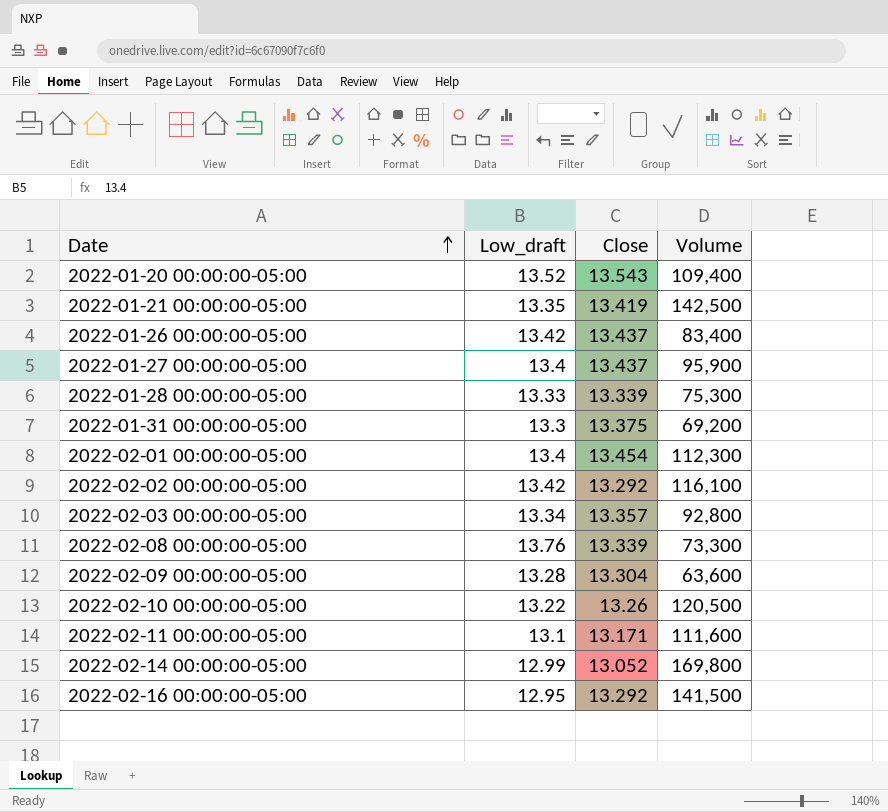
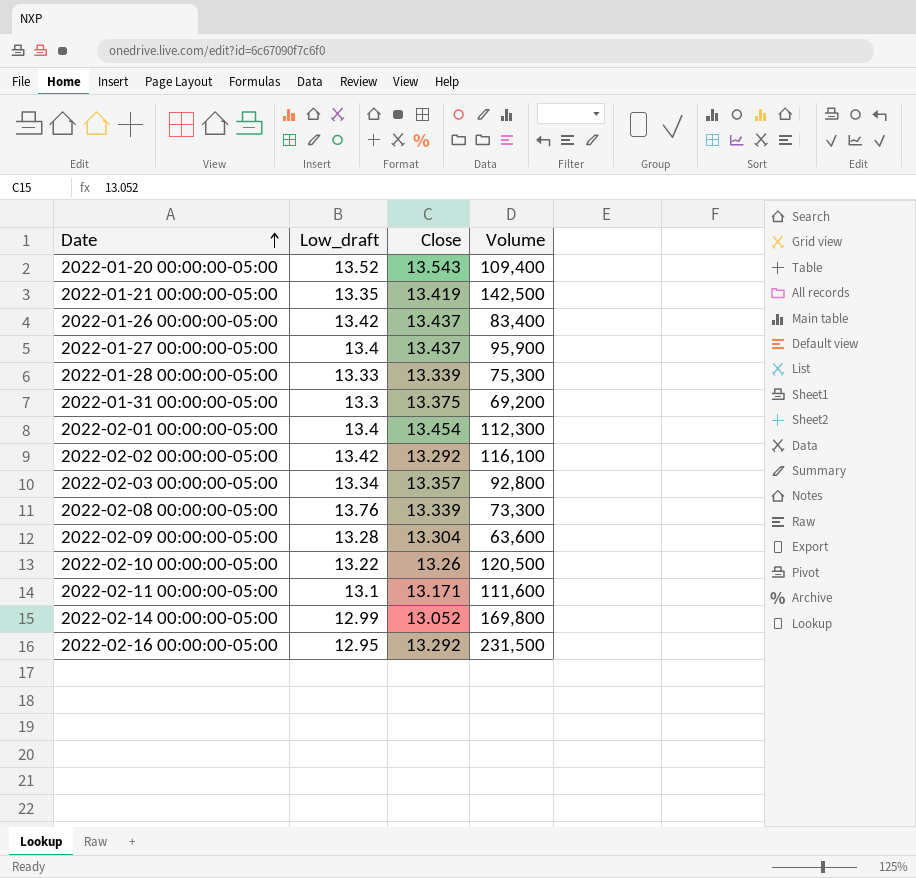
2022-02-16 00:00:00-05:00 | Volume: 141,500 -> 231,500

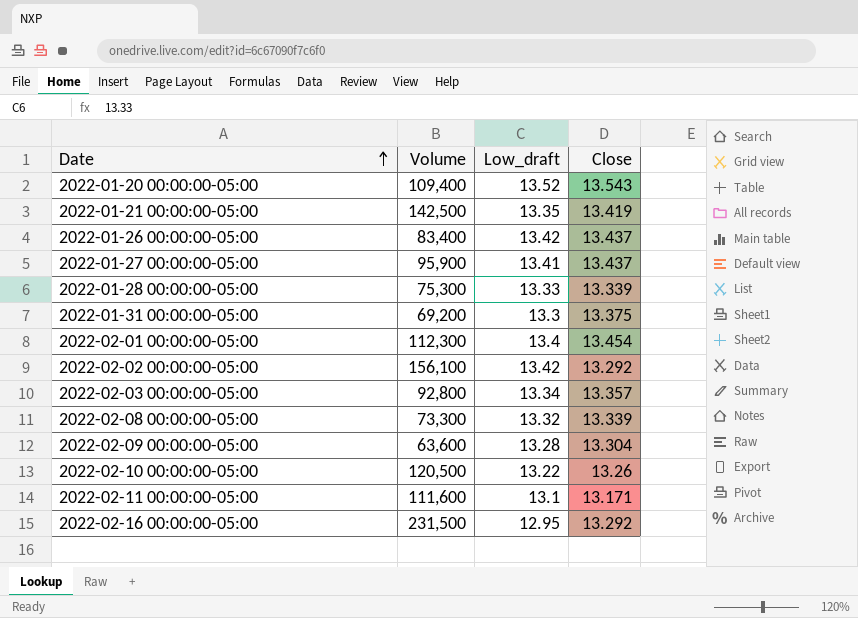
column Volume | position: 4 -> 2
row 2022-02-14 00:00:00-05:00: 12.99 | 13.052 | 169,800 -> none
2022-01-27 00:00:00-05:00 | Low_draft: 13.4 -> 13.41
2022-02-02 00:00:00-05:00 | Volume: 116,100 -> 156,100
2022-02-08 00:00:00-05:00 | Low_draft: 13.76 -> 13.32

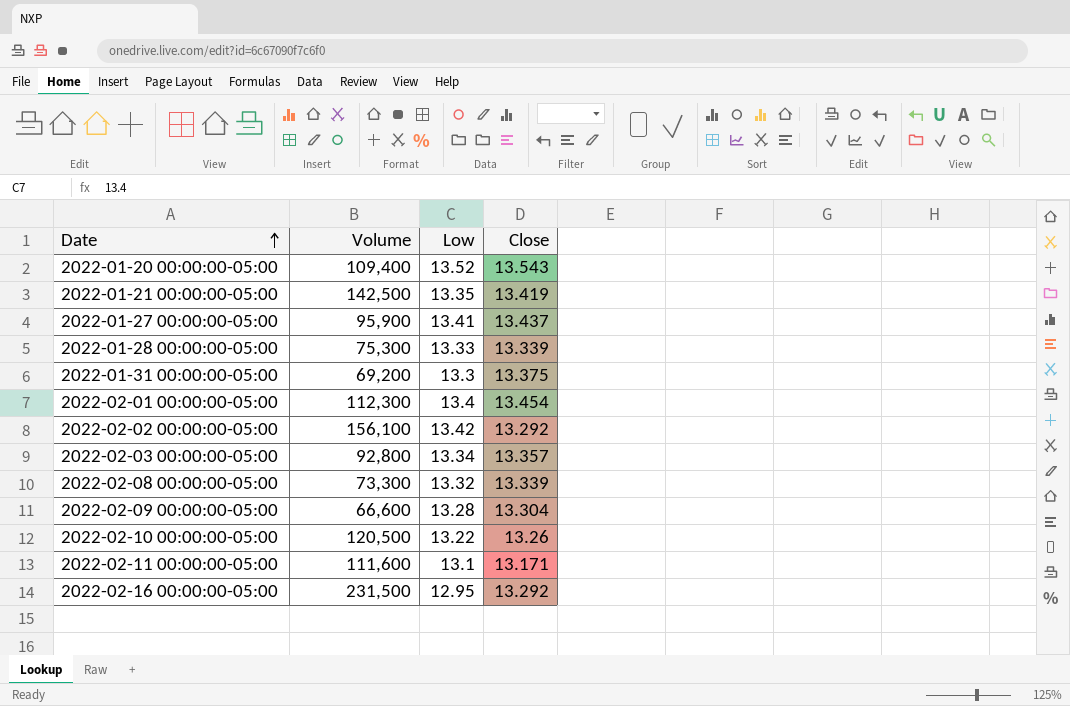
column name: Low_draft -> Low
row 2022-01-26 00:00:00-05:00: 83,400 | 13.42 | 13.437 -> none
2022-02-09 00:00:00-05:00 | Volume: 63,600 -> 66,600

